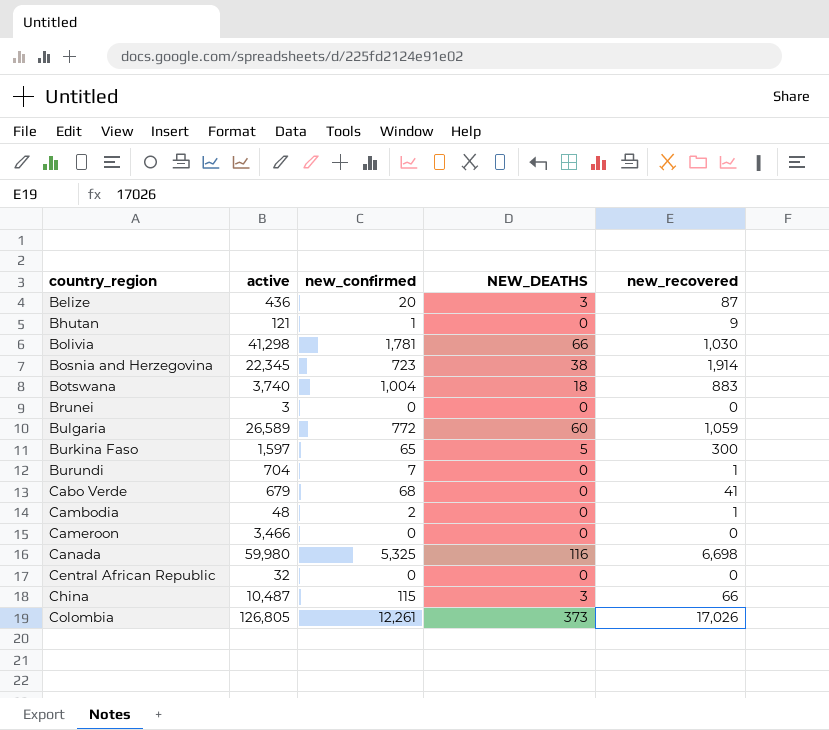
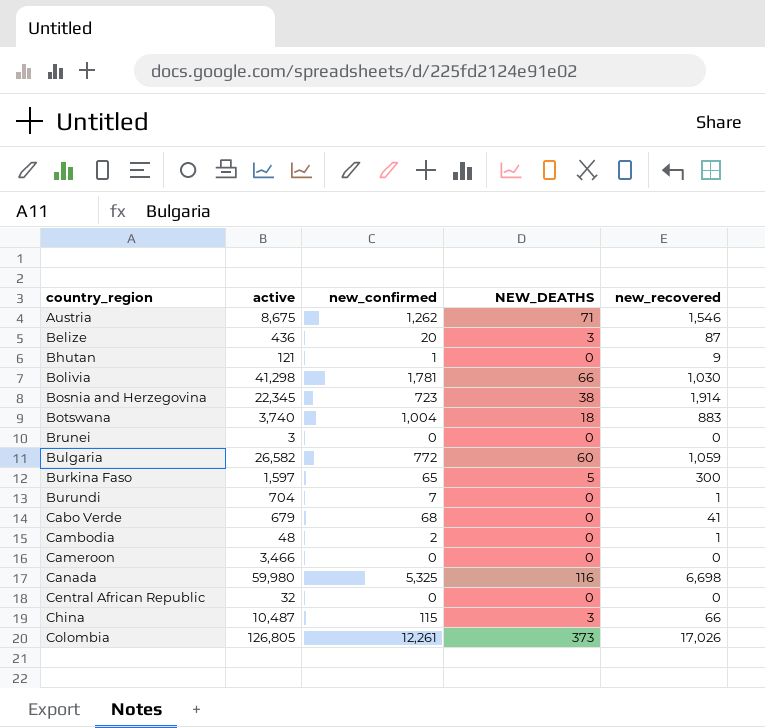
row Austria: none -> 8,675 | 1,262 | 71 | 1,546
Bulgaria | active: 26,589 -> 26,582

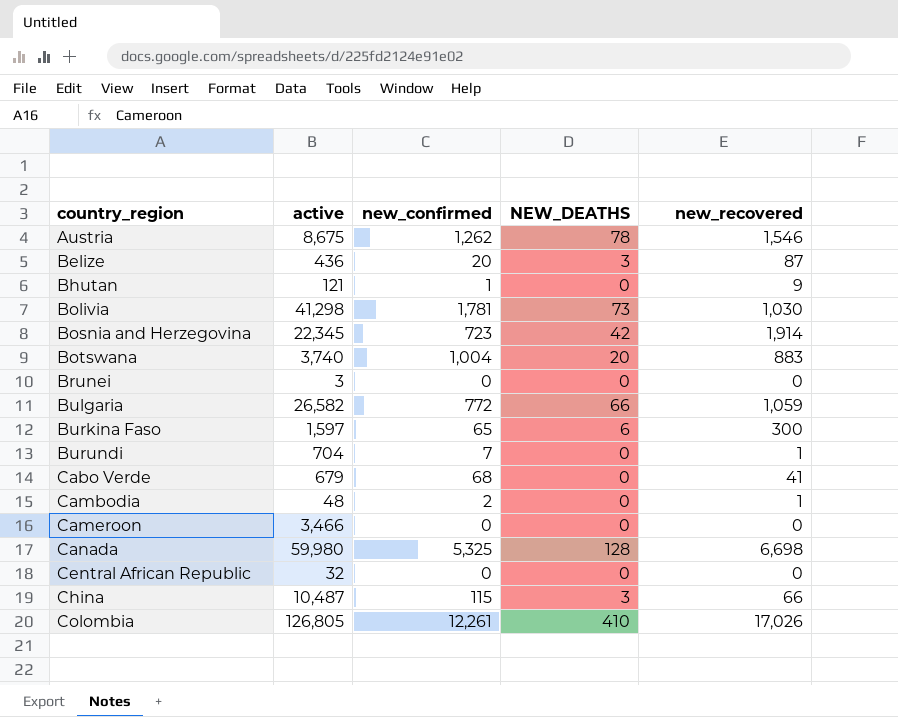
Austria | NEW_DEATHS: 71 -> 78
Bolivia | NEW_DEATHS: 66 -> 73
Bosnia and Herzegovina | NEW_DEATHS: 38 -> 42
Botswana | NEW_DEATHS: 18 -> 20
Bulgaria | NEW_DEATHS: 60 -> 66
Burkina Faso | NEW_DEATHS: 5 -> 6
Canada | NEW_DEATHS: 116 -> 128
Colombia | NEW_DEATHS: 373 -> 410

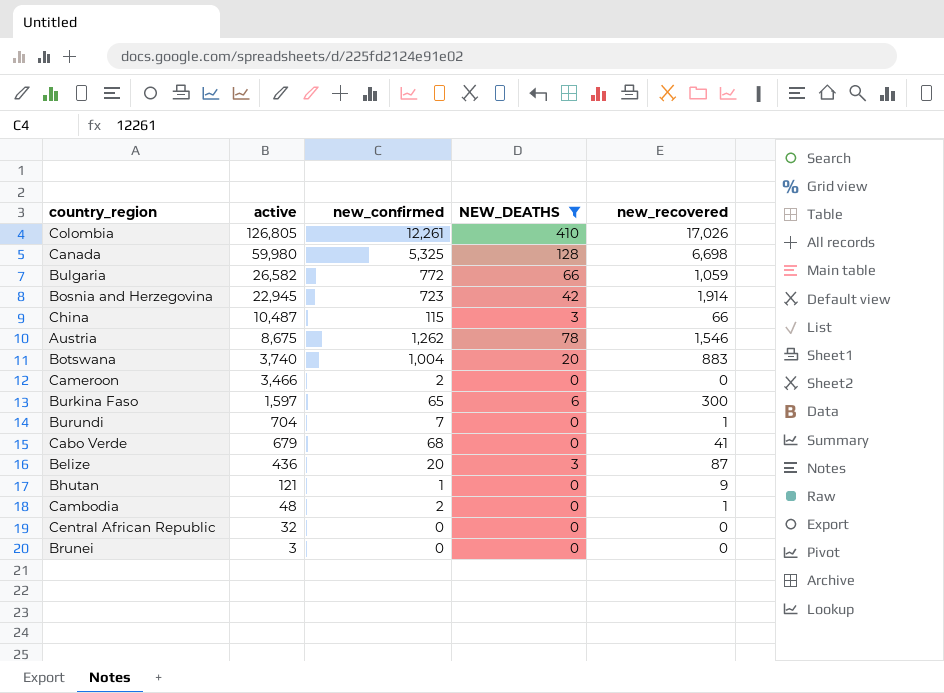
filter: none -> NEW_DEATHS != 73
row order: country_region ascending -> active descending
Bosnia and Herzegovina | active: 22,345 -> 22,945
Cameroon | new_confirmed: 0 -> 2

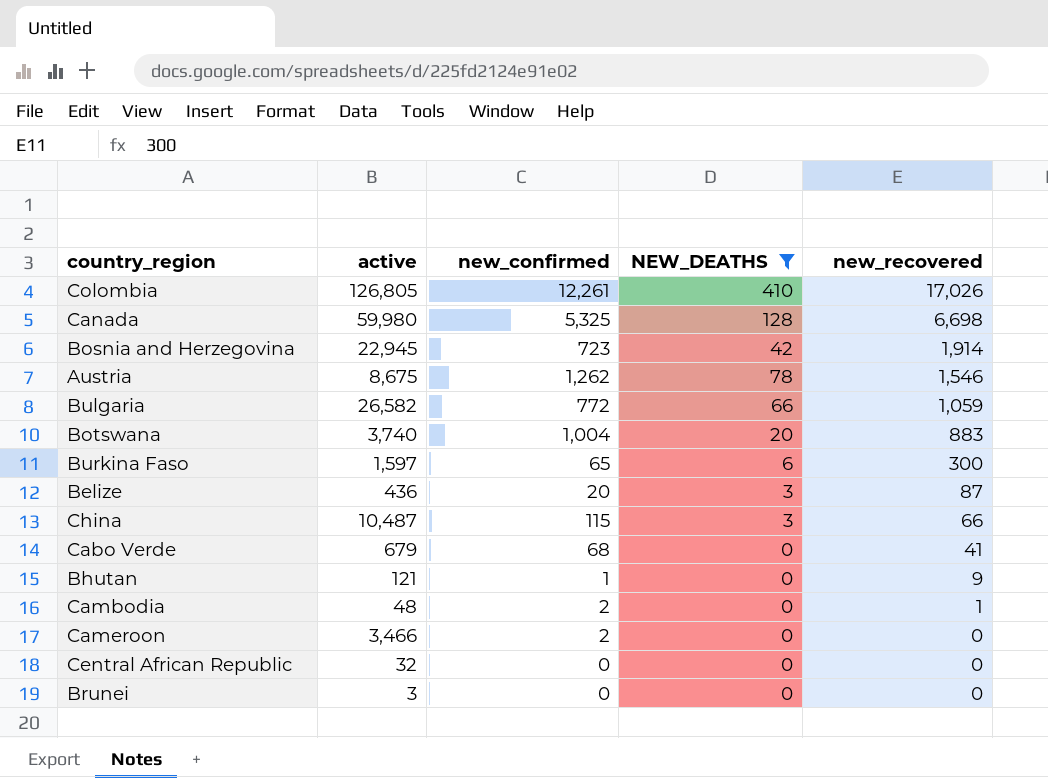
row order: active descending -> new_recovered descending
row Burundi: 704 | 7 | 0 | 1 -> none

